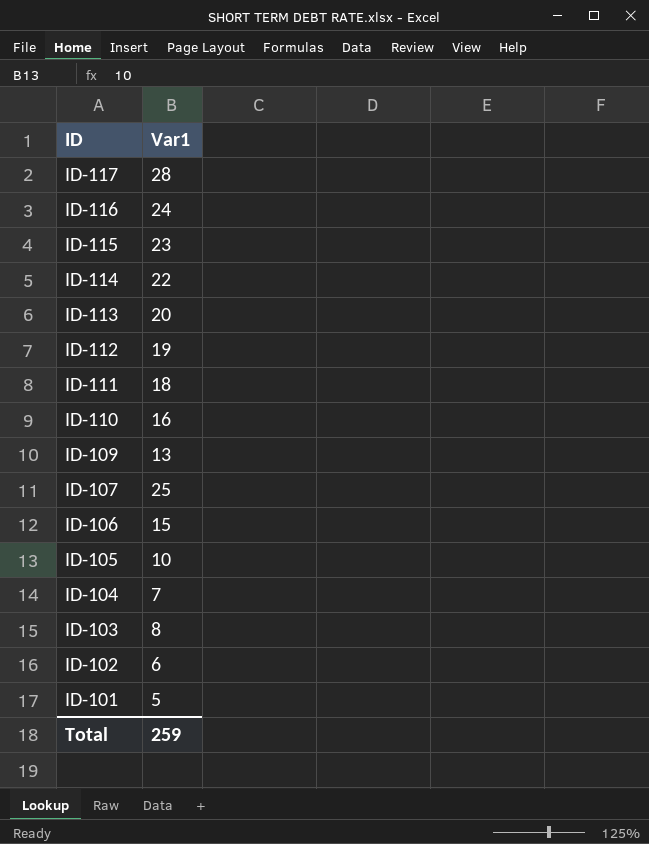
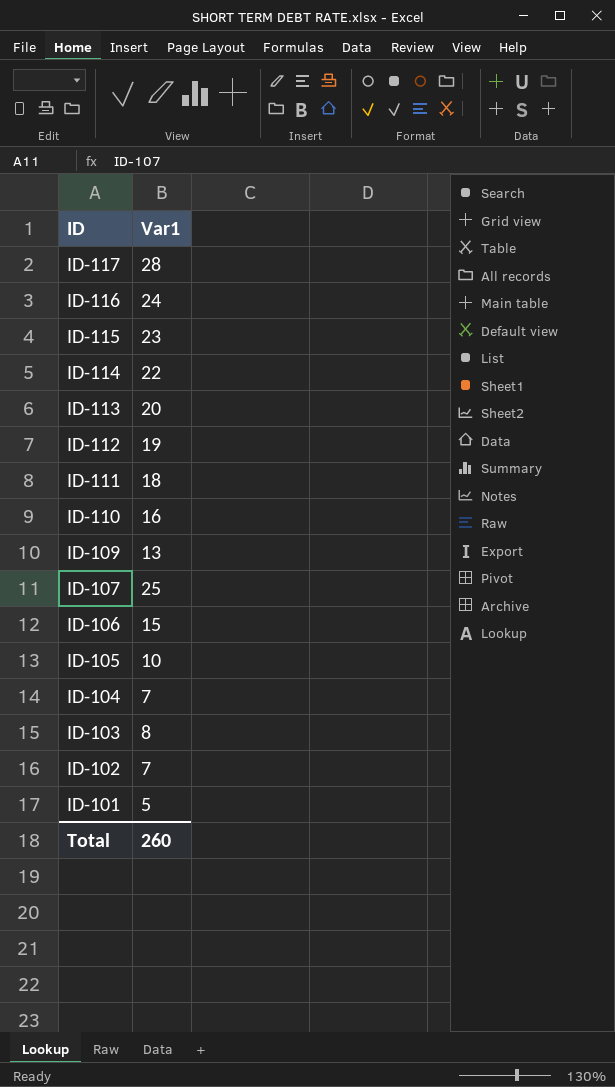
ID-102 | Var1: 6 -> 7
Total | Var1: 259 -> 260

